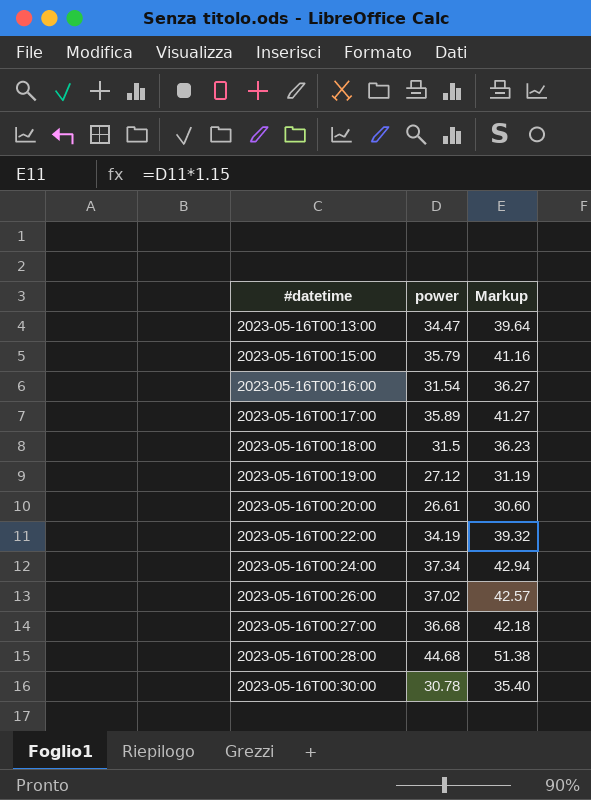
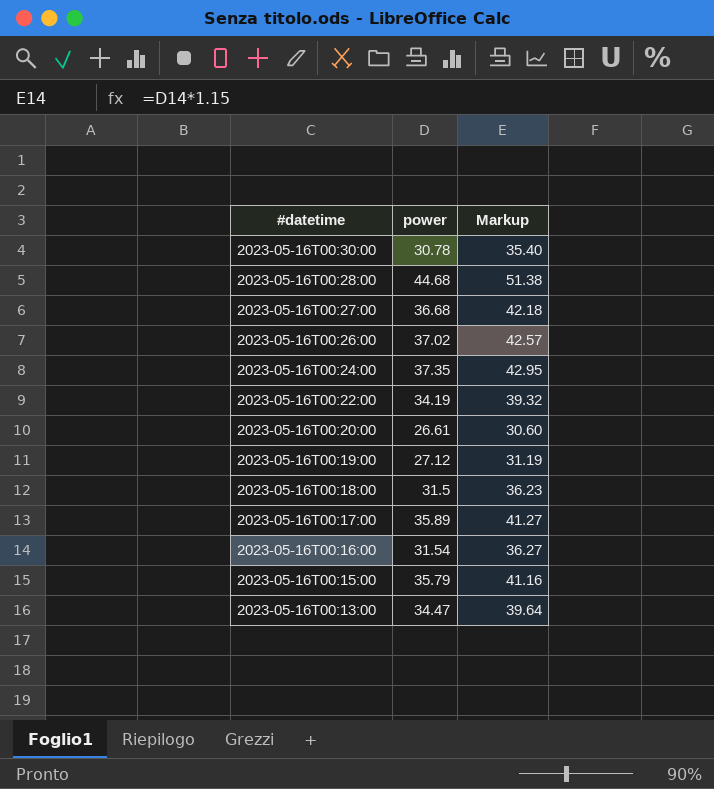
row order: #datetime ascending -> #datetime descending
2023-05-16T00:24:00 | power: 37.34 -> 37.35
2023-05-16T00:24:00 | Markup: 42.94 -> 42.95

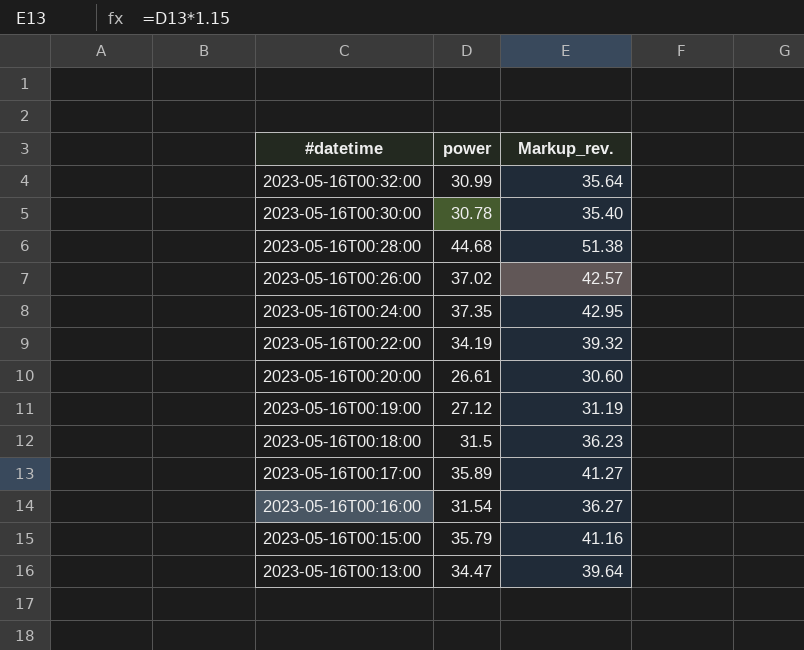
column name: Markup -> Markup_rev.
row 2023-05-16T00:27:00: 36.68 | 42.18 -> none
row 2023-05-16T00:32:00: none -> 30.99 | 35.64

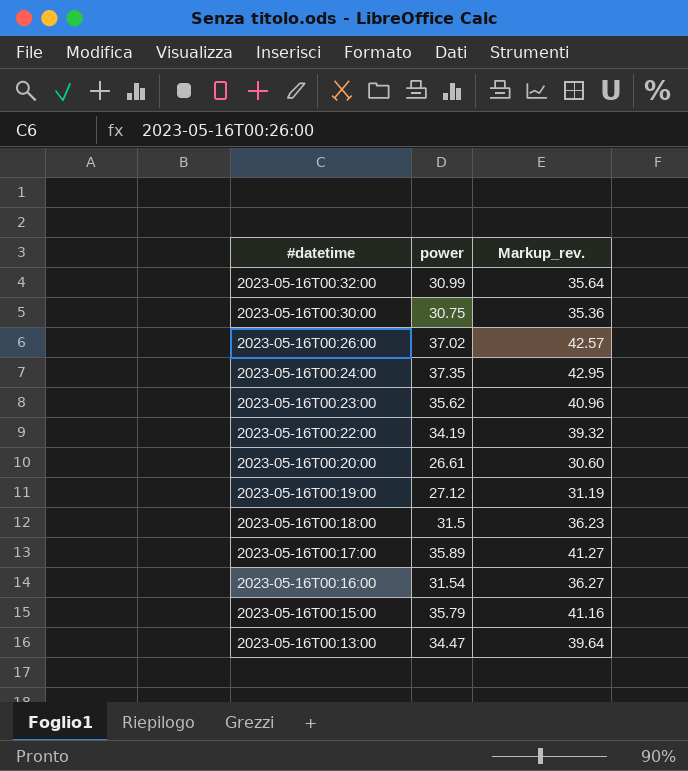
row 2023-05-16T00:28:00: 44.68 | 51.38 -> none
2023-05-16T00:30:00 | power: 30.78 -> 30.75
2023-05-16T00:30:00 | Markup_rev.: 35.40 -> 35.36
row 2023-05-16T00:23:00: none -> 35.62 | 40.96

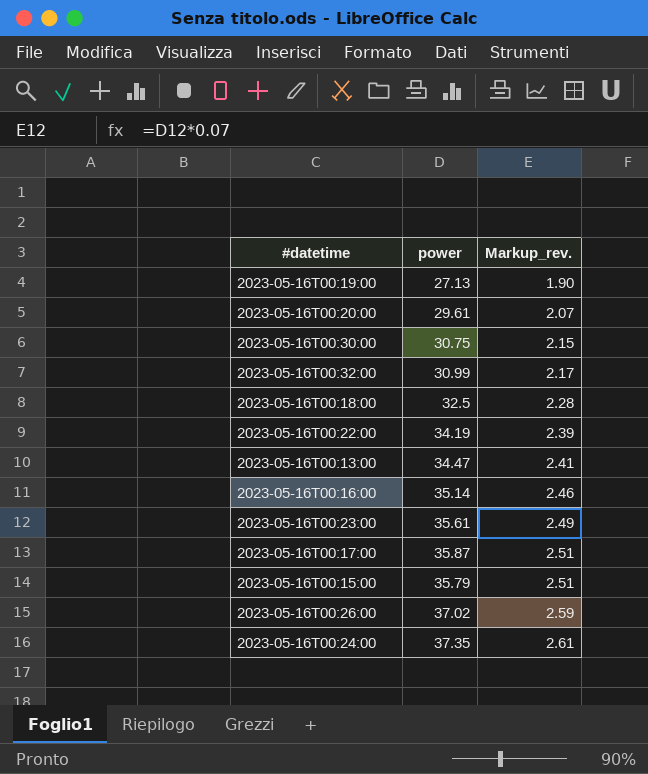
row order: #datetime descending -> Markup_rev. ascending
column Markup_rev. | formula: [power] * 1.15 -> [power] * 0.07
2023-05-16T00:19:00 | power: 27.12 -> 27.13
2023-05-16T00:20:00 | power: 26.61 -> 29.61
2023-05-16T00:18:00 | power: 31.5 -> 32.5
2023-05-16T00:16:00 | power: 31.54 -> 35.14
2023-05-16T00:23:00 | power: 35.62 -> 35.61
2023-05-16T00:17:00 | power: 35.89 -> 35.87

